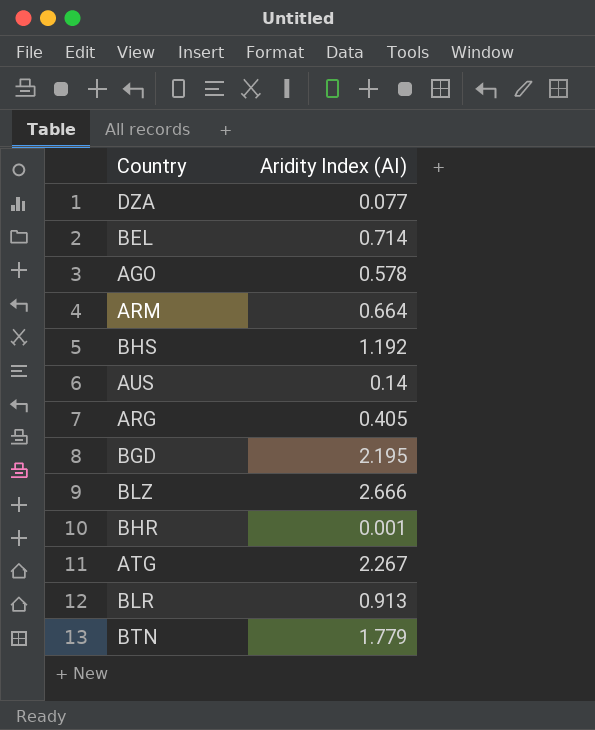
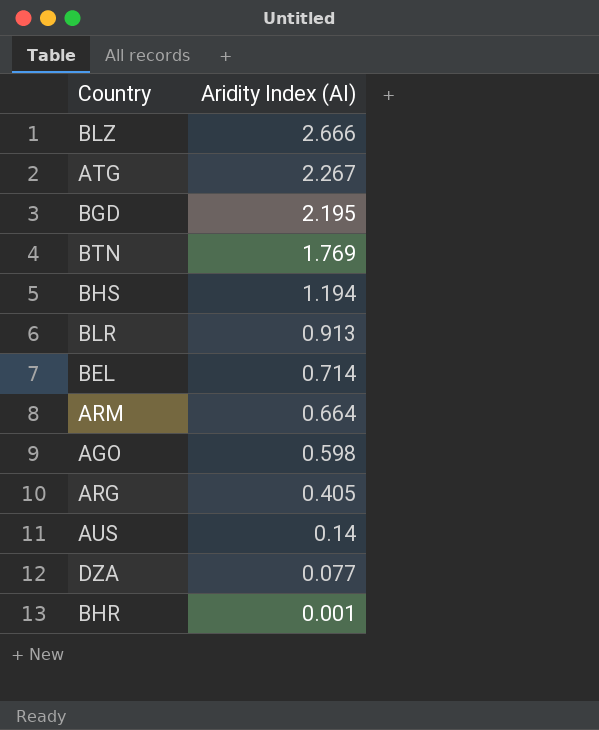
row order: none -> Aridity Index (AI) descending
BTN | Aridity Index (AI): 1.779 -> 1.769
BHS | Aridity Index (AI): 1.192 -> 1.194
AGO | Aridity Index (AI): 0.578 -> 0.598

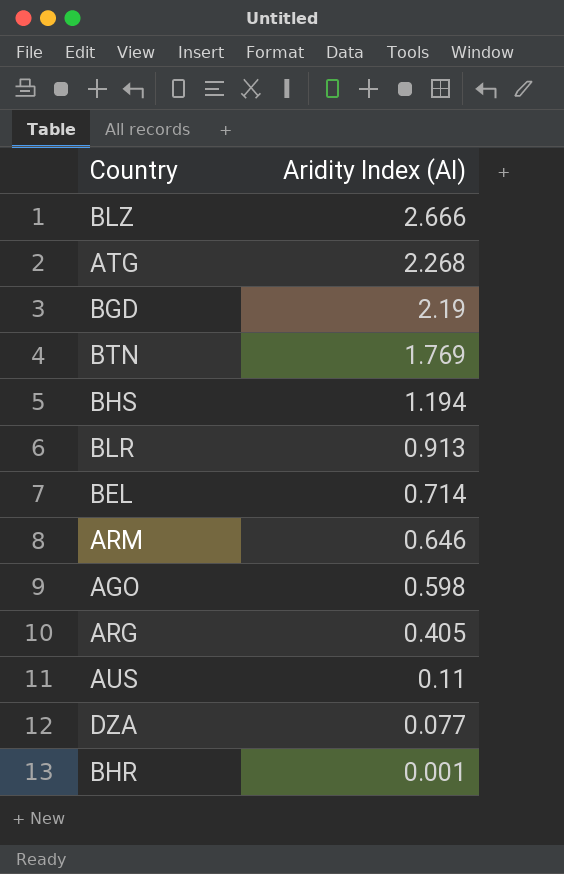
ATG | Aridity Index (AI): 2.267 -> 2.268
BGD | Aridity Index (AI): 2.195 -> 2.19
ARM | Aridity Index (AI): 0.664 -> 0.646
AUS | Aridity Index (AI): 0.14 -> 0.11

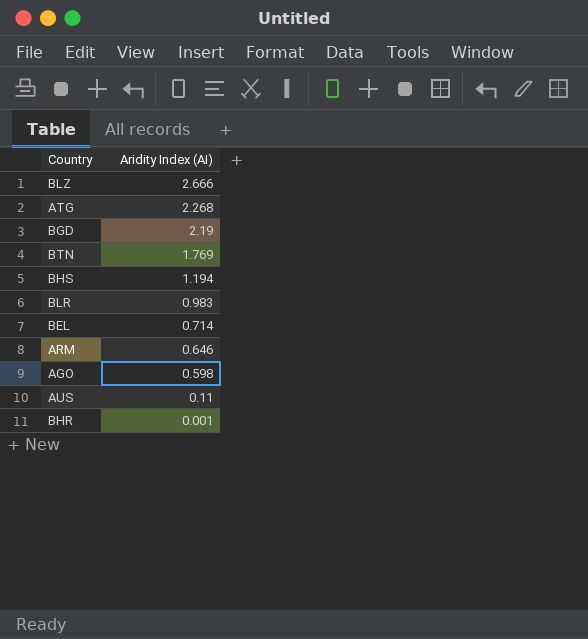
row ARG: 0.405 -> none
row DZA: 0.077 -> none
BLR | Aridity Index (AI): 0.913 -> 0.983

